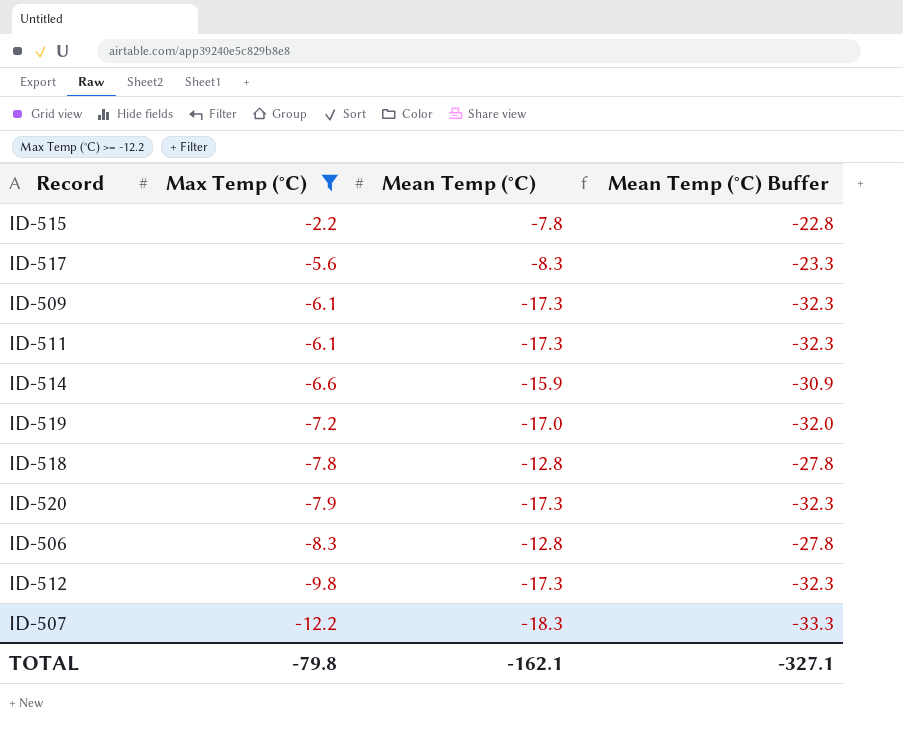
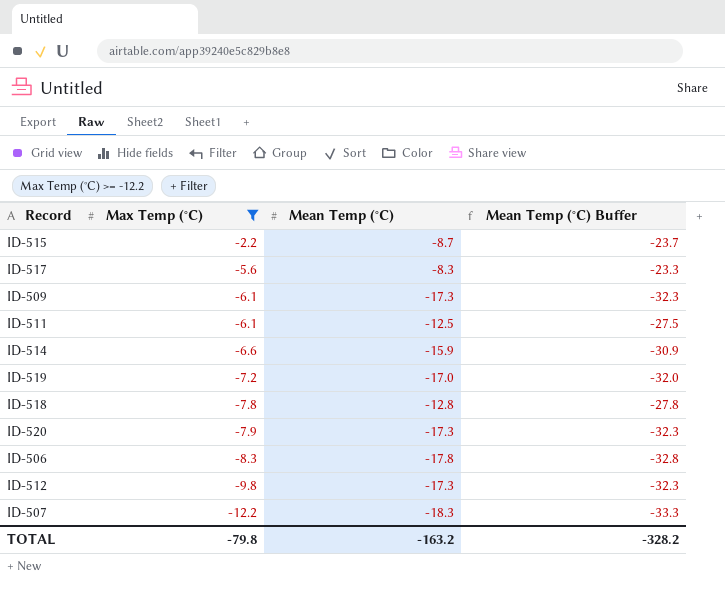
ID-515 | Mean Temp (°C): -7.8 -> -8.7
ID-515 | Mean Temp (°C) Buffer: -22.8 -> -23.7
ID-511 | Mean Temp (°C): -17.3 -> -12.5
ID-511 | Mean Temp (°C) Buffer: -32.3 -> -27.5
ID-506 | Mean Temp (°C): -12.8 -> -17.8
ID-506 | Mean Temp (°C) Buffer: -27.8 -> -32.8
TOTAL | Mean Temp (°C): -162.1 -> -163.2
TOTAL | Mean Temp (°C) Buffer: -327.1 -> -328.2

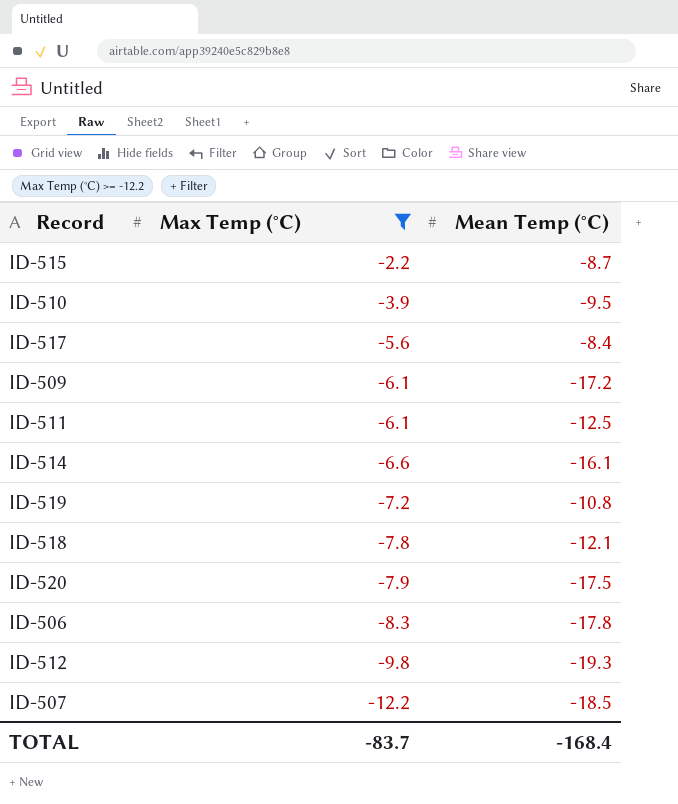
column Mean Temp (°C) Buffer | formula: [Mean Temp (°C)] - 15 -> none
row ID-510: none -> -3.9 | -9.5
ID-517 | Mean Temp (°C): -8.3 -> -8.4
ID-509 | Mean Temp (°C): -17.3 -> -17.2
ID-514 | Mean Temp (°C): -15.9 -> -16.1
ID-519 | Mean Temp (°C): -17.0 -> -10.8
ID-518 | Mean Temp (°C): -12.8 -> -12.1
ID-520 | Mean Temp (°C): -17.3 -> -17.5
ID-512 | Mean Temp (°C): -17.3 -> -19.3
ID-507 | Mean Temp (°C): -18.3 -> -18.5
TOTAL | Max Temp (°C): -79.8 -> -83.7
TOTAL | Mean Temp (°C): -163.2 -> -168.4

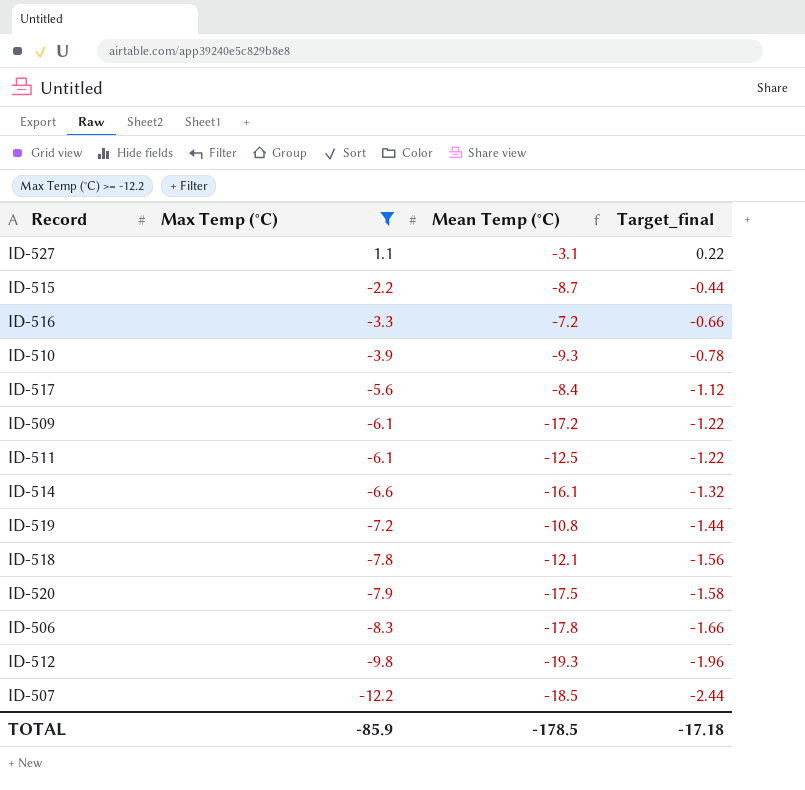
column Target_final | formula: none -> [Max Temp (°C)] * 0.2
row ID-527: none -> 1.1 | -3.1 | 0.22
row ID-516: none -> -3.3 | -7.2 | -0.66
ID-510 | Mean Temp (°C): -9.5 -> -9.3
TOTAL | Max Temp (°C): -83.7 -> -85.9
TOTAL | Mean Temp (°C): -168.4 -> -178.5

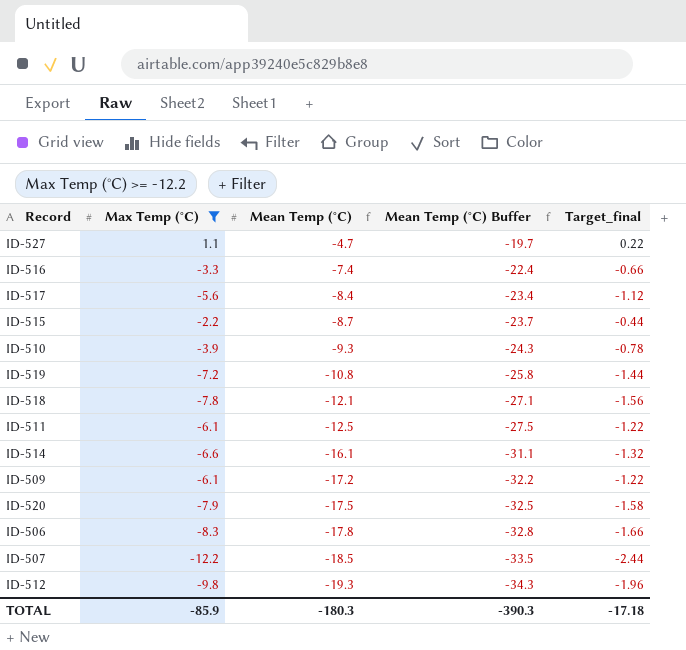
row order: Max Temp (°C) descending -> Mean Temp (°C) descending
column Mean Temp (°C) Buffer | formula: none -> [Mean Temp (°C)] - 15
ID-527 | Mean Temp (°C): -3.1 -> -4.7
ID-516 | Mean Temp (°C): -7.2 -> -7.4
TOTAL | Mean Temp (°C): -178.5 -> -180.3

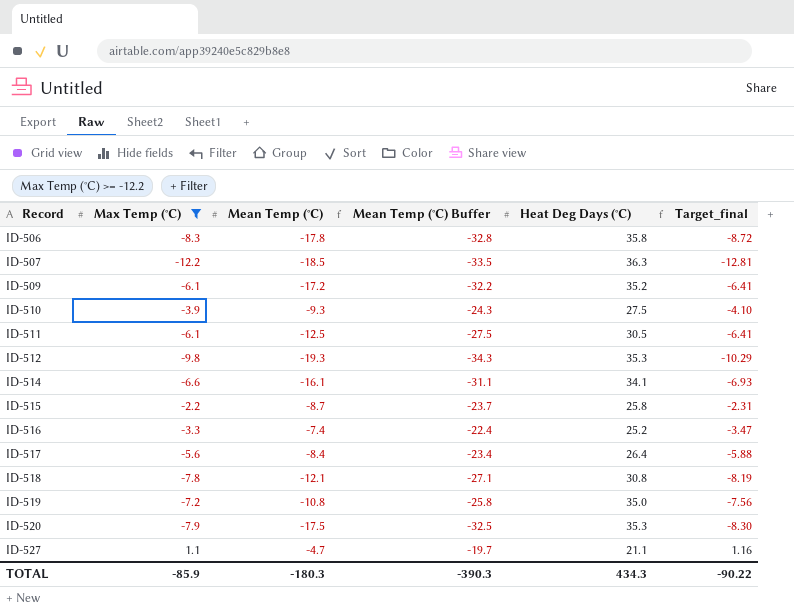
row order: Mean Temp (°C) descending -> Record ascending
column Heat Deg Days (°C) | position: none -> 5
column Target_final | formula: [Max Temp (°C)] * 0.2 -> [Max Temp (°C)] * 1.05
TOTAL | Target_final: -17.18 -> -90.22

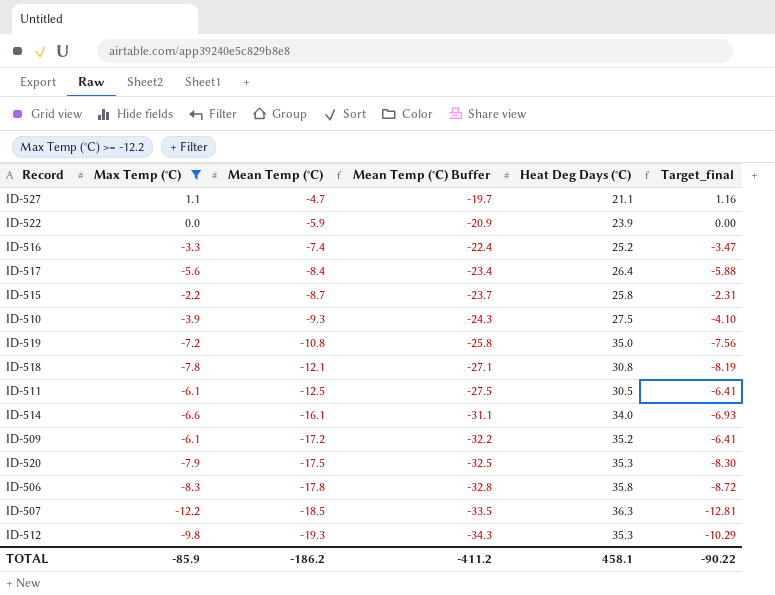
row order: Record ascending -> Mean Temp (°C) descending
row ID-522: none -> 0.0 | -5.9 | -20.9 | 23.9 | 0.00
ID-514 | Heat Deg Days (°C): 34.1 -> 34.0
TOTAL | Mean Temp (°C): -180.3 -> -186.2
TOTAL | Mean Temp (°C) Buffer: -390.3 -> -411.2
TOTAL | Heat Deg Days (°C): 434.3 -> 458.1

